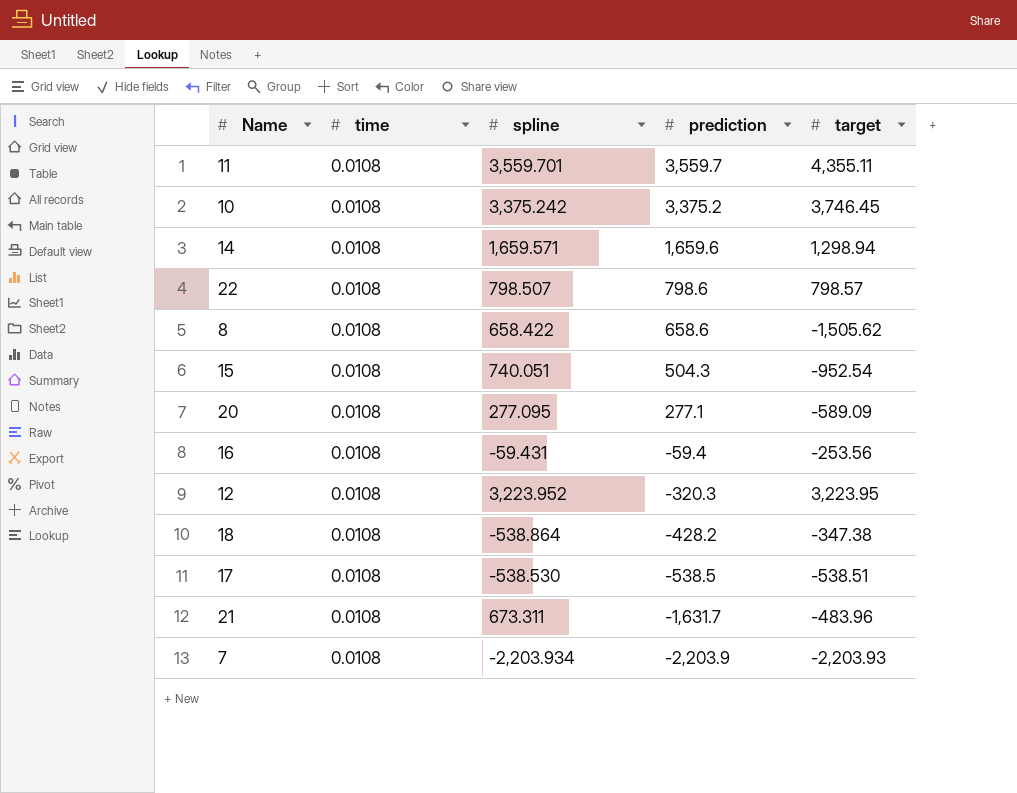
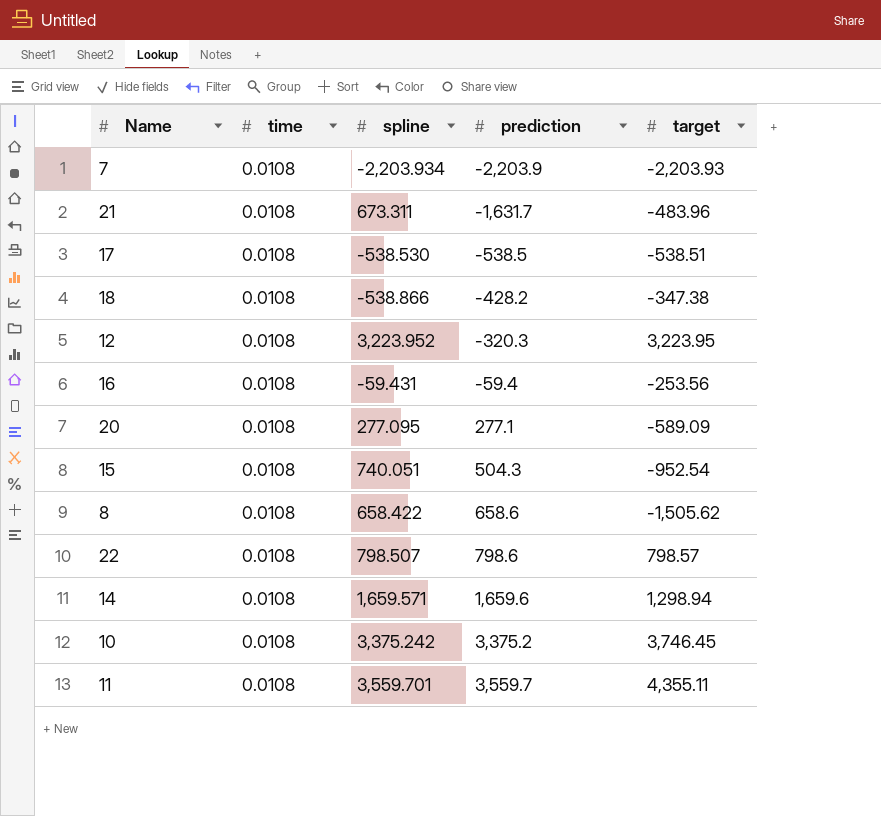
row order: prediction descending -> prediction ascending
18 | spline: -538.864 -> -538.866

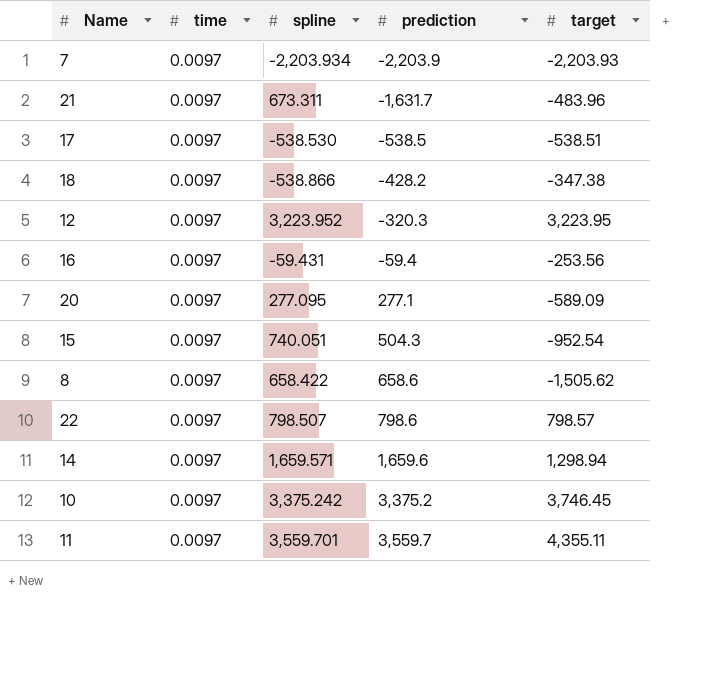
7 | time: 0.0108 -> 0.0097
21 | time: 0.0108 -> 0.0097
17 | time: 0.0108 -> 0.0097
18 | time: 0.0108 -> 0.0097
12 | time: 0.0108 -> 0.0097
16 | time: 0.0108 -> 0.0097
20 | time: 0.0108 -> 0.0097
15 | time: 0.0108 -> 0.0097
8 | time: 0.0108 -> 0.0097
22 | time: 0.0108 -> 0.0097
14 | time: 0.0108 -> 0.0097
10 | time: 0.0108 -> 0.0097
11 | time: 0.0108 -> 0.0097

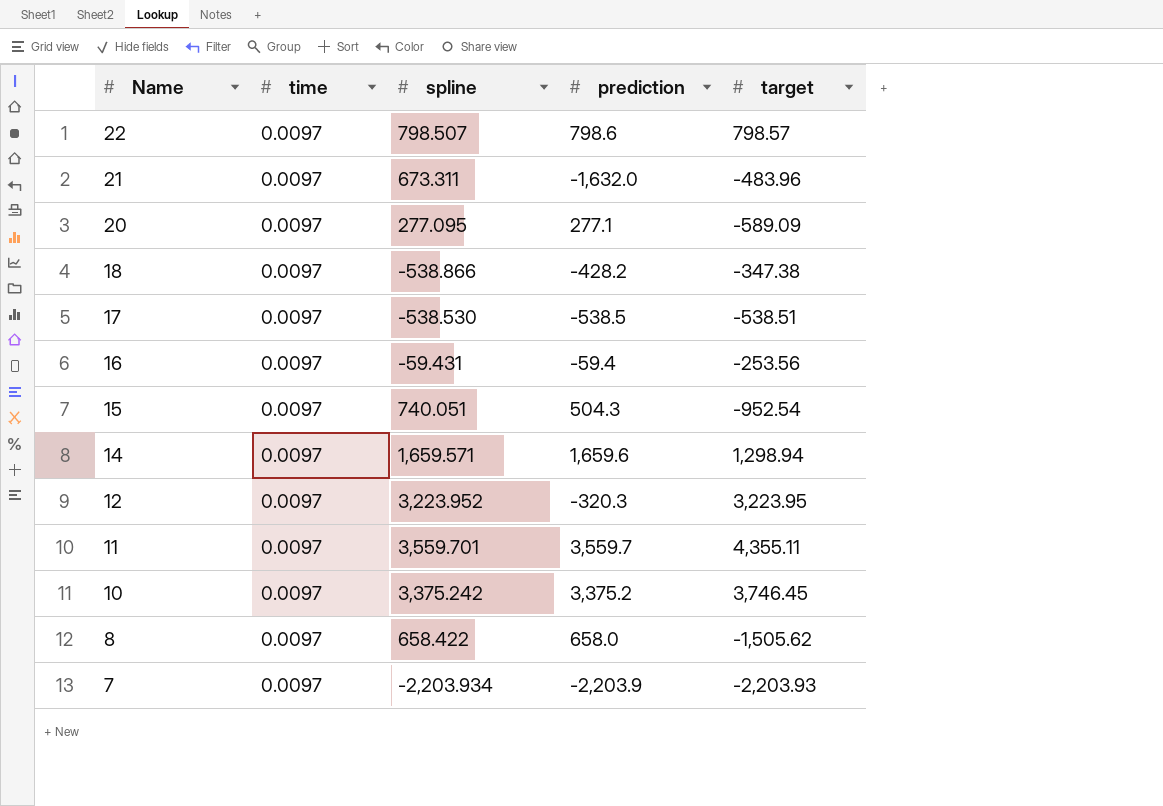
row order: prediction ascending -> Name descending
21 | prediction: -1,631.7 -> -1,632.0
8 | prediction: 658.6 -> 658.0

